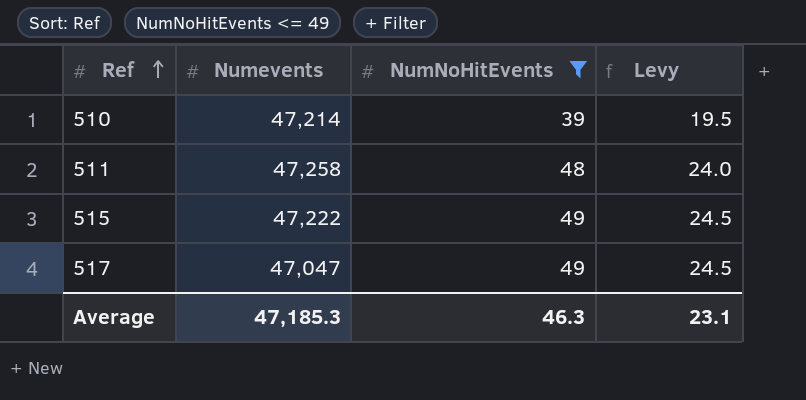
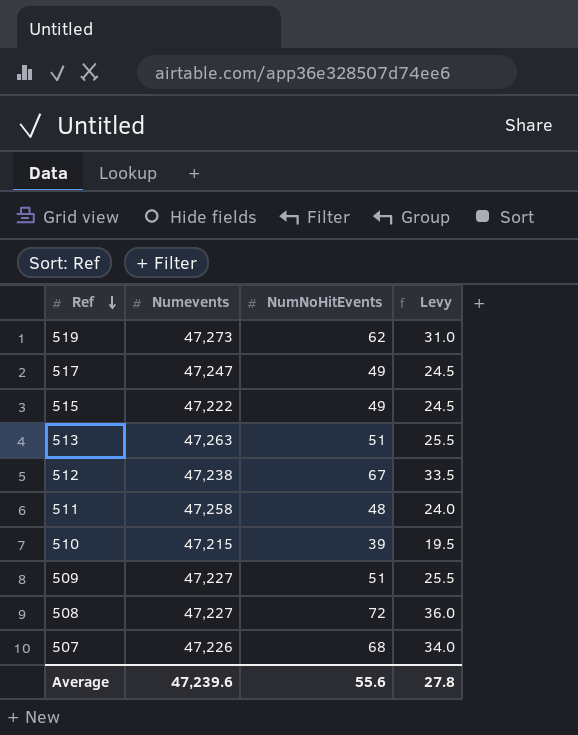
filter: NumNoHitEvents <= 49 -> none
row order: Ref ascending -> Ref descending
517 | Numevents: 47,047 -> 47,247
510 | Numevents: 47,214 -> 47,215
Average | Numevents: 47,185.3 -> 47,239.6
Average | NumNoHitEvents: 46.3 -> 55.6
Average | Levy: 23.1 -> 27.8

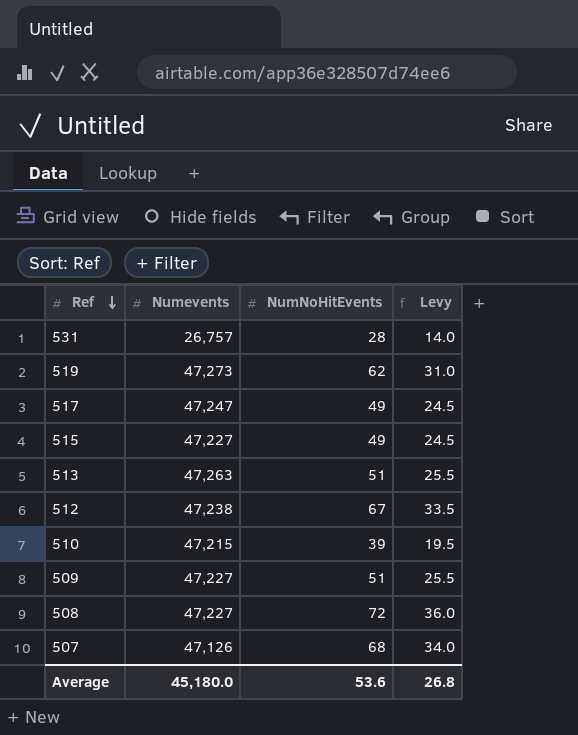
row 511: 47,258 | 48 | 24.0 -> none
row 531: none -> 26,757 | 28 | 14.0
515 | Numevents: 47,222 -> 47,227
507 | Numevents: 47,226 -> 47,126
Average | Numevents: 47,239.6 -> 45,180.0
Average | NumNoHitEvents: 55.6 -> 53.6
Average | Levy: 27.8 -> 26.8

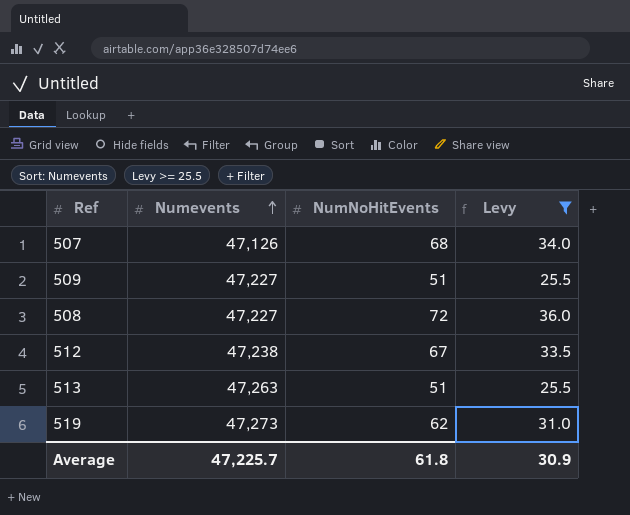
filter: none -> Levy >= 25.5
row order: Ref descending -> Numevents ascending
Average | Numevents: 45,180.0 -> 47,225.7
Average | NumNoHitEvents: 53.6 -> 61.8
Average | Levy: 26.8 -> 30.9

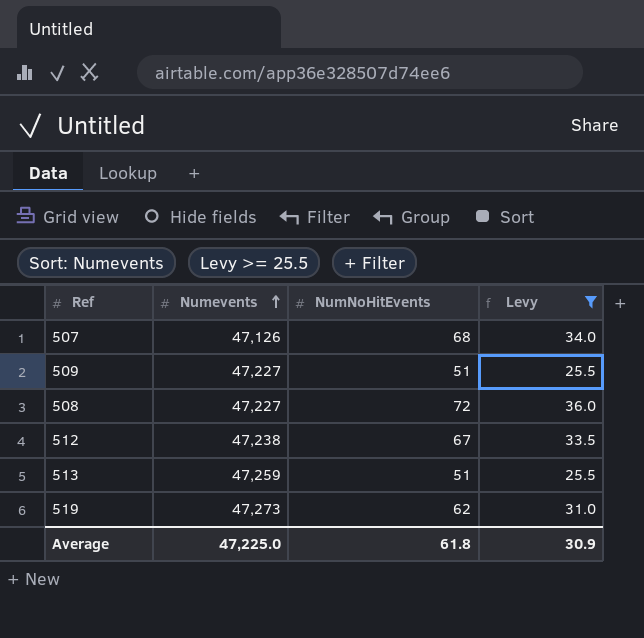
513 | Numevents: 47,263 -> 47,259
Average | Numevents: 47,225.7 -> 47,225.0

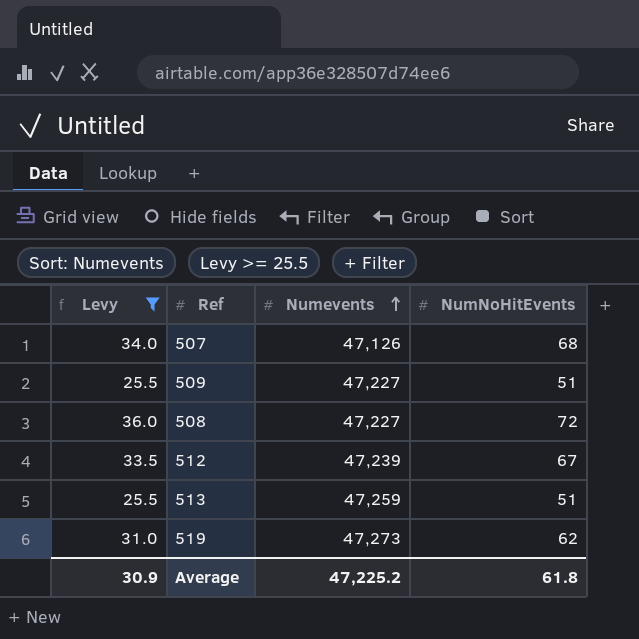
column Levy | position: 4 -> 1
512 | Numevents: 47,238 -> 47,239
Average | Numevents: 47,225.0 -> 47,225.2

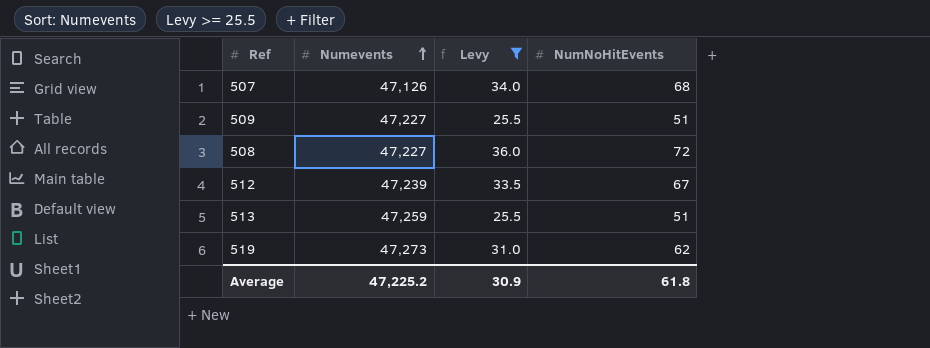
column Levy | position: 1 -> 3

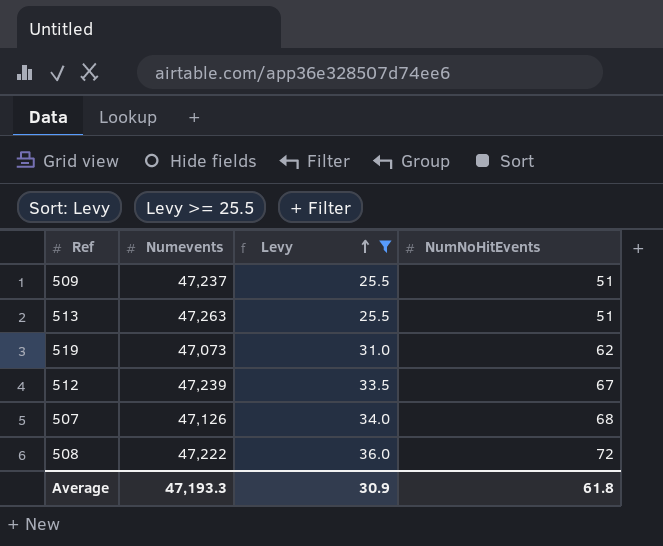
row order: Numevents ascending -> Levy ascending
509 | Numevents: 47,227 -> 47,237
513 | Numevents: 47,259 -> 47,263
519 | Numevents: 47,273 -> 47,073
508 | Numevents: 47,227 -> 47,222
Average | Numevents: 47,225.2 -> 47,193.3

